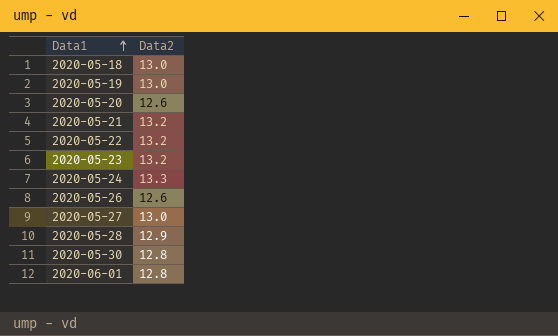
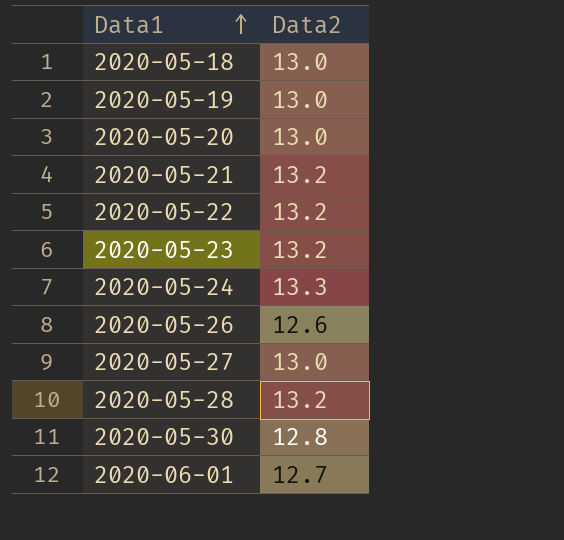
2020-05-20 | Data2: 12.6 -> 13.0
2020-05-28 | Data2: 12.9 -> 13.2
2020-06-01 | Data2: 12.8 -> 12.7

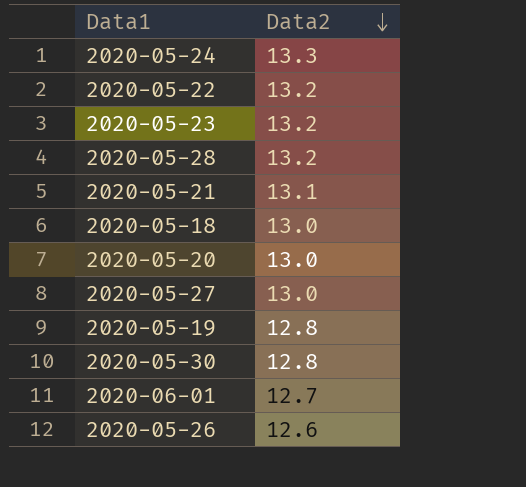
row order: Data1 ascending -> Data2 descending
2020-05-21 | Data2: 13.2 -> 13.1
2020-05-19 | Data2: 13.0 -> 12.8

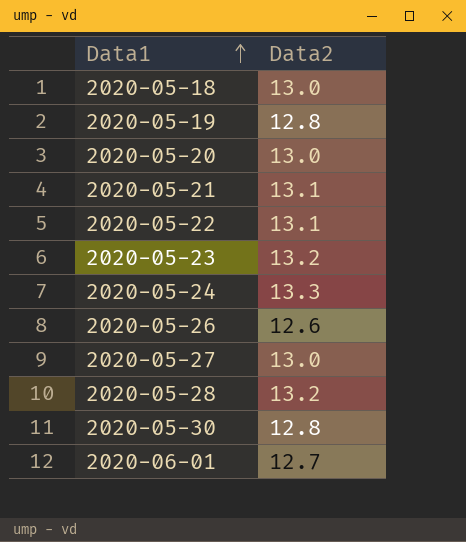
row order: Data2 descending -> Data1 ascending
2020-05-22 | Data2: 13.2 -> 13.1

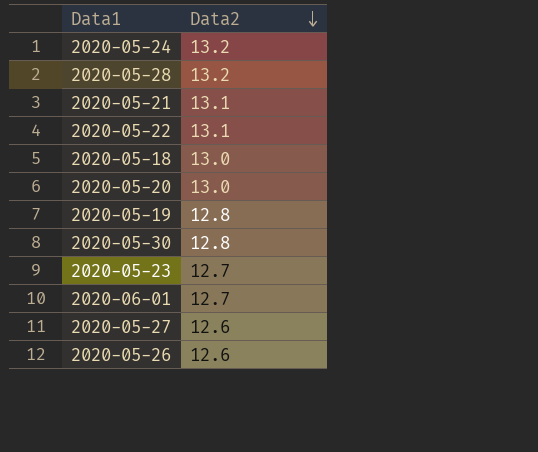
row order: Data1 ascending -> Data2 descending
2020-05-24 | Data2: 13.3 -> 13.2
2020-05-23 | Data2: 13.2 -> 12.7
2020-05-27 | Data2: 13.0 -> 12.6

